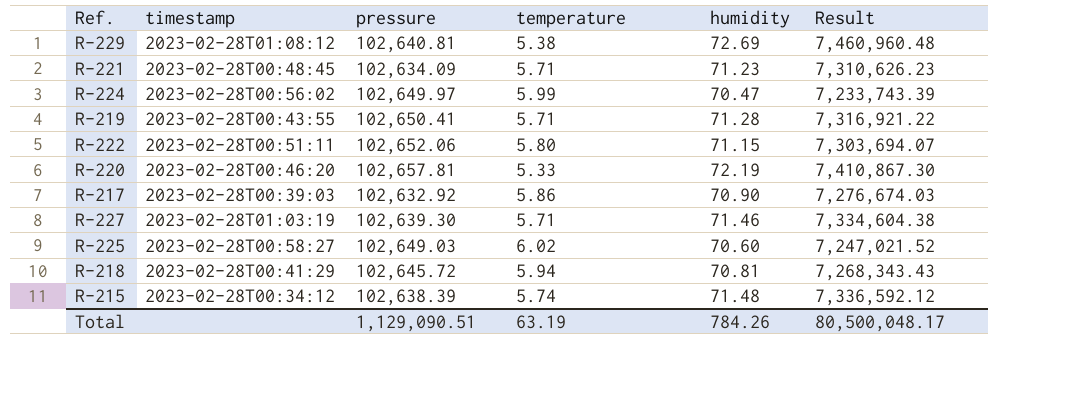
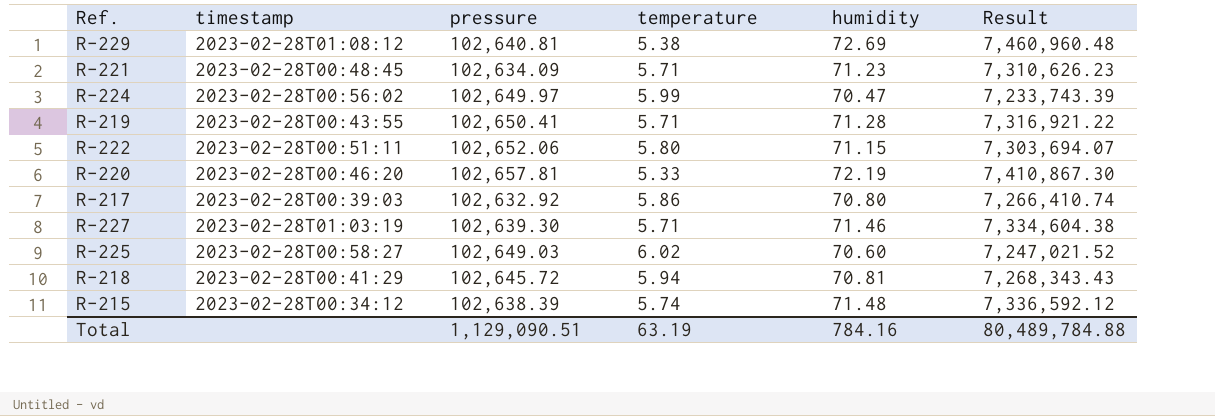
R-217 | humidity: 70.90 -> 70.80
R-217 | Result: 7,276,674.03 -> 7,266,410.74
Total | humidity: 784.26 -> 784.16
Total | Result: 80,500,048.17 -> 80,489,784.88

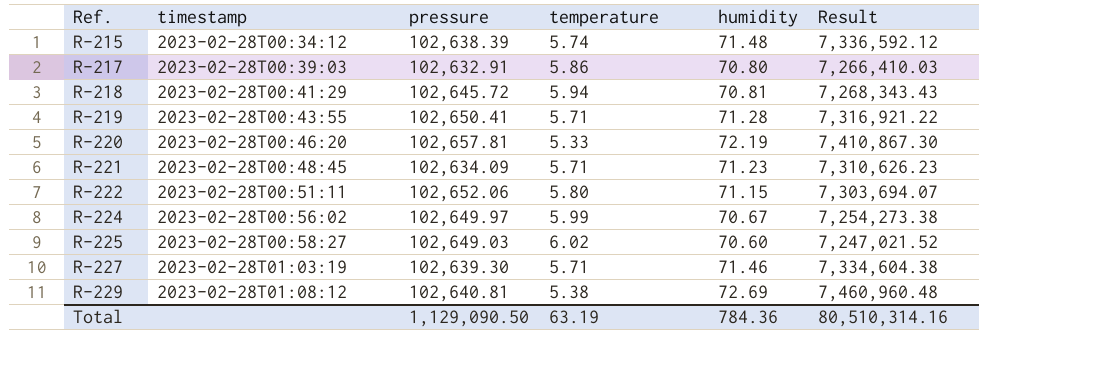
row order: none -> Ref. ascending
R-217 | pressure: 102,632.92 -> 102,632.91
R-217 | Result: 7,266,410.74 -> 7,266,410.03
R-224 | humidity: 70.47 -> 70.67
R-224 | Result: 7,233,743.39 -> 7,254,273.38
Total | pressure: 1,129,090.51 -> 1,129,090.50
Total | humidity: 784.16 -> 784.36
Total | Result: 80,489,784.88 -> 80,510,314.16

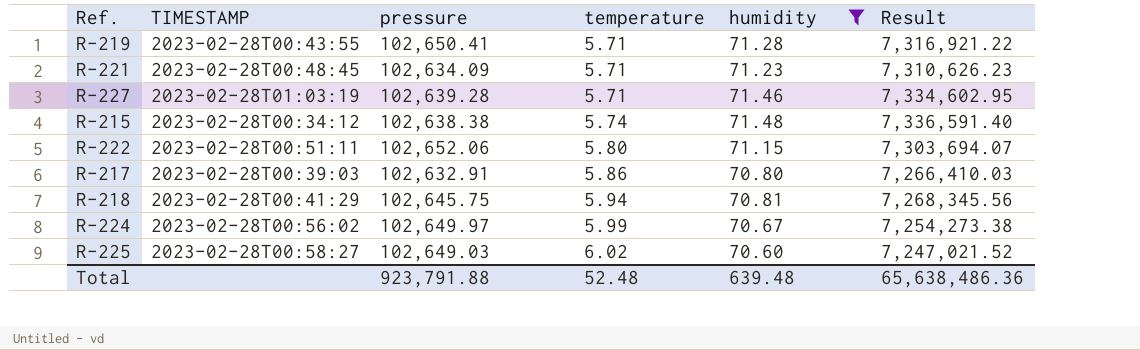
filter: none -> humidity <= 71.48
row order: Ref. ascending -> temperature ascending
column name: timestamp -> TIMESTAMP
R-227 | pressure: 102,639.30 -> 102,639.28
R-227 | Result: 7,334,604.38 -> 7,334,602.95
R-215 | pressure: 102,638.39 -> 102,638.38
R-215 | Result: 7,336,592.12 -> 7,336,591.40
R-218 | pressure: 102,645.72 -> 102,645.75
R-218 | Result: 7,268,343.43 -> 7,268,345.56
Total | pressure: 1,129,090.50 -> 923,791.88
Total | temperature: 63.19 -> 52.48
Total | humidity: 784.36 -> 639.48
Total | Result: 80,510,314.16 -> 65,638,486.36

